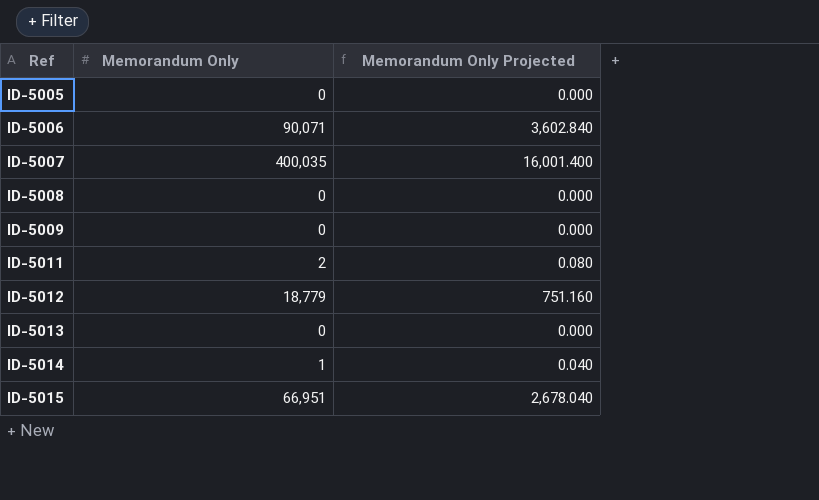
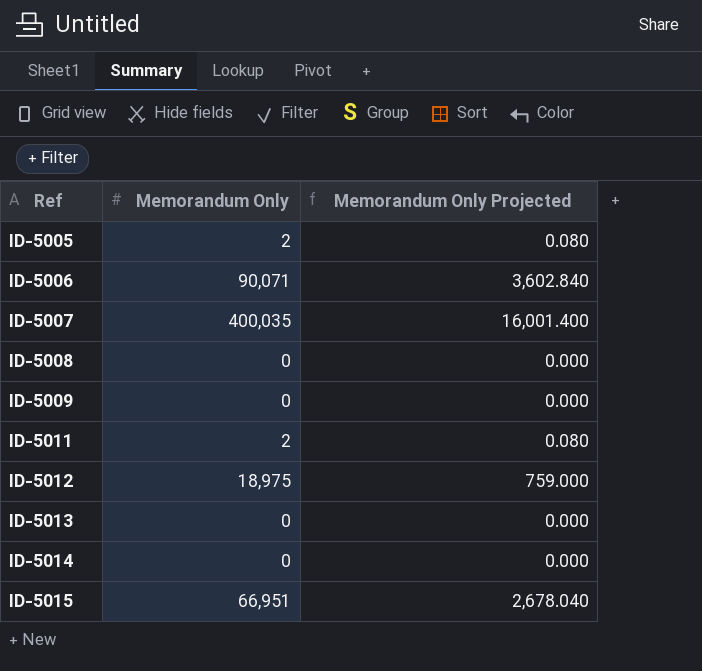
ID-5005 | Memorandum Only: 0 -> 2
ID-5005 | Memorandum Only Projected: 0.000 -> 0.080
ID-5012 | Memorandum Only: 18,779 -> 18,975
ID-5012 | Memorandum Only Projected: 751.160 -> 759.000
ID-5014 | Memorandum Only: 1 -> 0
ID-5014 | Memorandum Only Projected: 0.040 -> 0.000

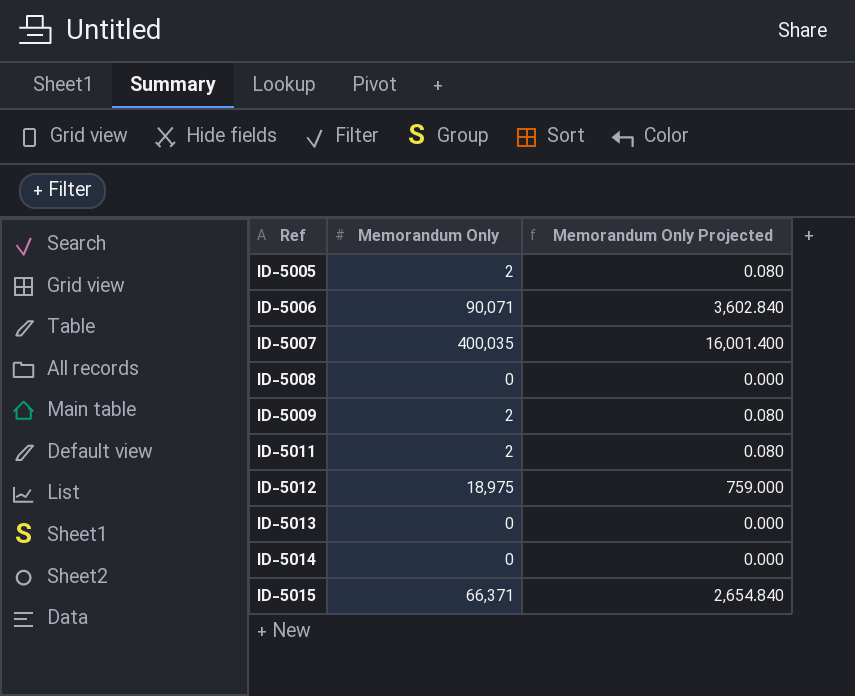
ID-5009 | Memorandum Only: 0 -> 2
ID-5009 | Memorandum Only Projected: 0.000 -> 0.080
ID-5015 | Memorandum Only: 66,951 -> 66,371
ID-5015 | Memorandum Only Projected: 2,678.040 -> 2,654.840

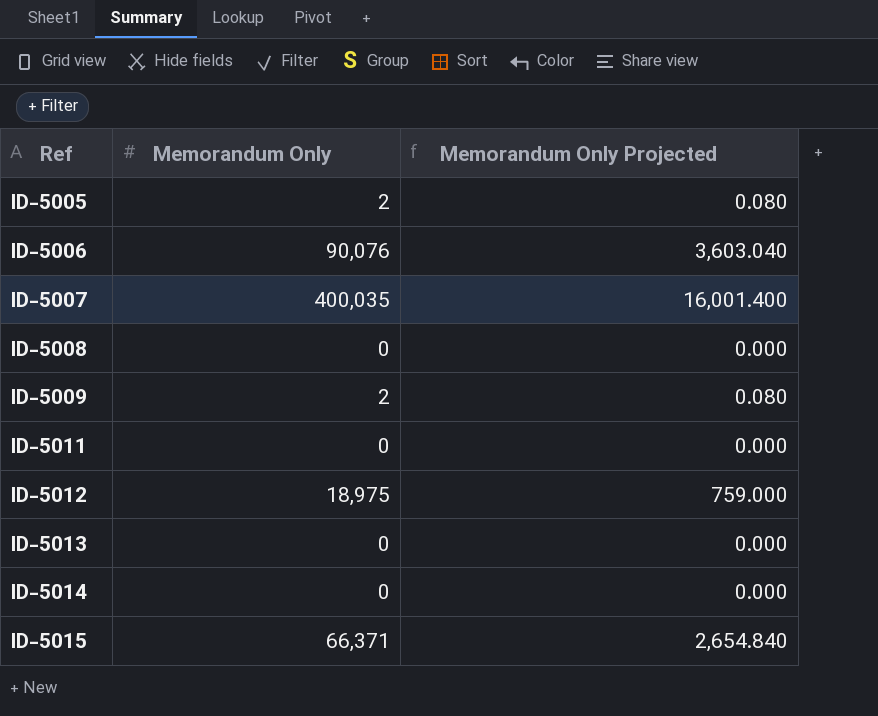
ID-5006 | Memorandum Only: 90,071 -> 90,076
ID-5006 | Memorandum Only Projected: 3,602.840 -> 3,603.040
ID-5011 | Memorandum Only: 2 -> 0
ID-5011 | Memorandum Only Projected: 0.080 -> 0.000

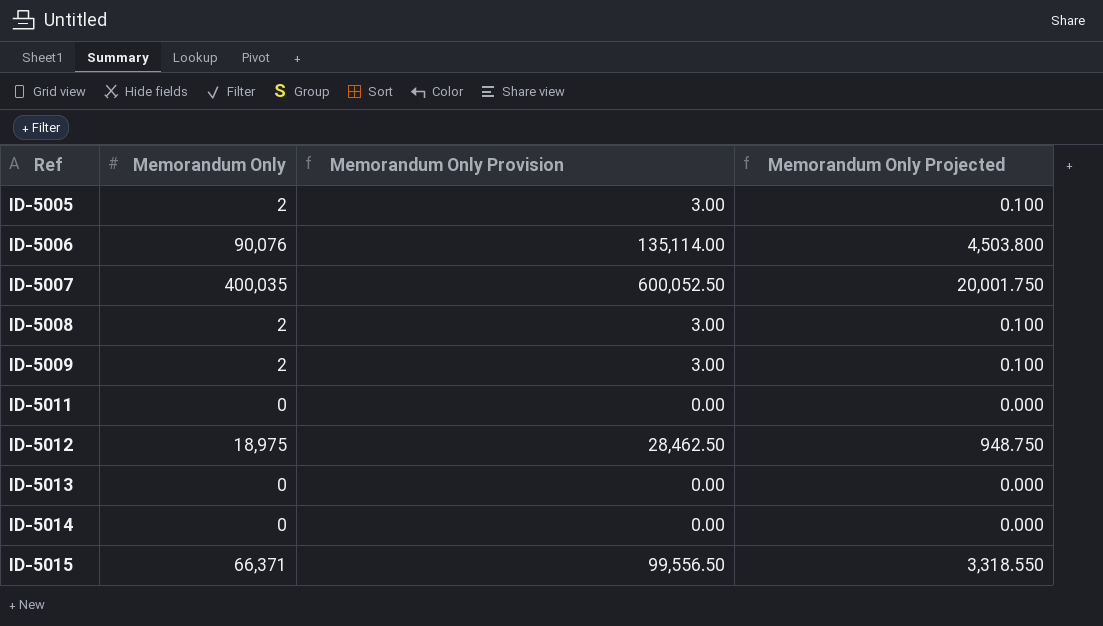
column Memorandum Only Provision | formula: none -> [Memorandum Only] * 1.5
column Memorandum Only Projected | formula: [Memorandum Only] * 0.04 -> [Memorandum Only] * 0.05
ID-5008 | Memorandum Only: 0 -> 2

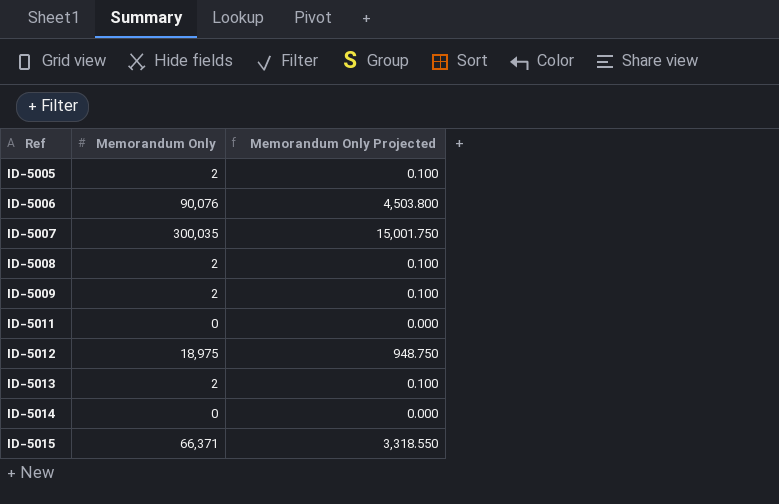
column Memorandum Only Provision | formula: [Memorandum Only] * 1.5 -> none
ID-5007 | Memorandum Only: 400,035 -> 300,035
ID-5007 | Memorandum Only Projected: 20,001.750 -> 15,001.750
ID-5013 | Memorandum Only: 0 -> 2
ID-5013 | Memorandum Only Projected: 0.000 -> 0.100

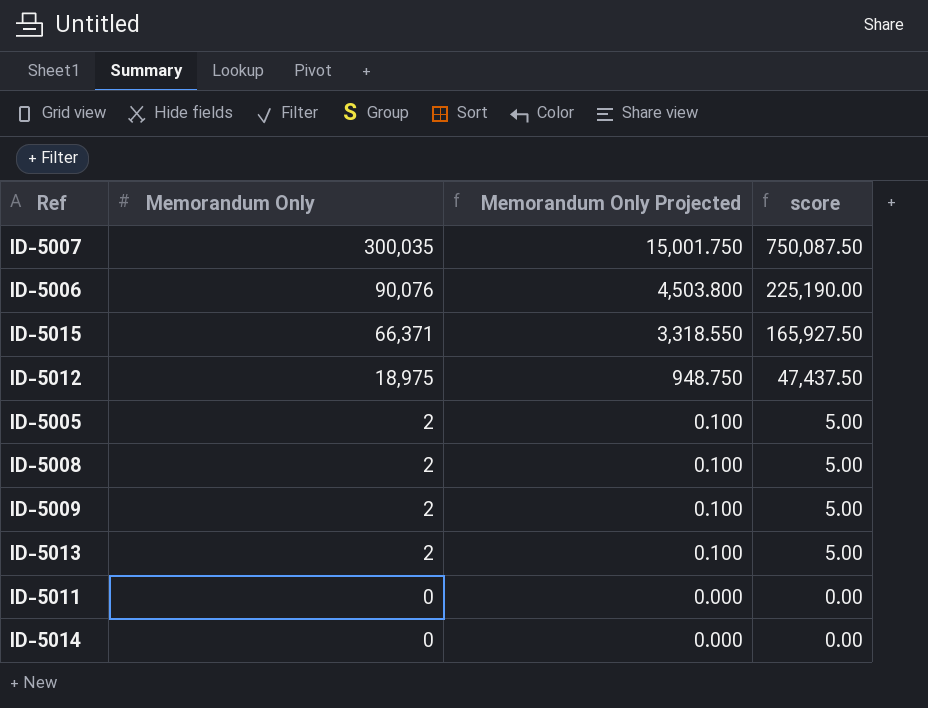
row order: Ref ascending -> Memorandum Only descending
column score | formula: none -> [Memorandum Only] * 2.5

